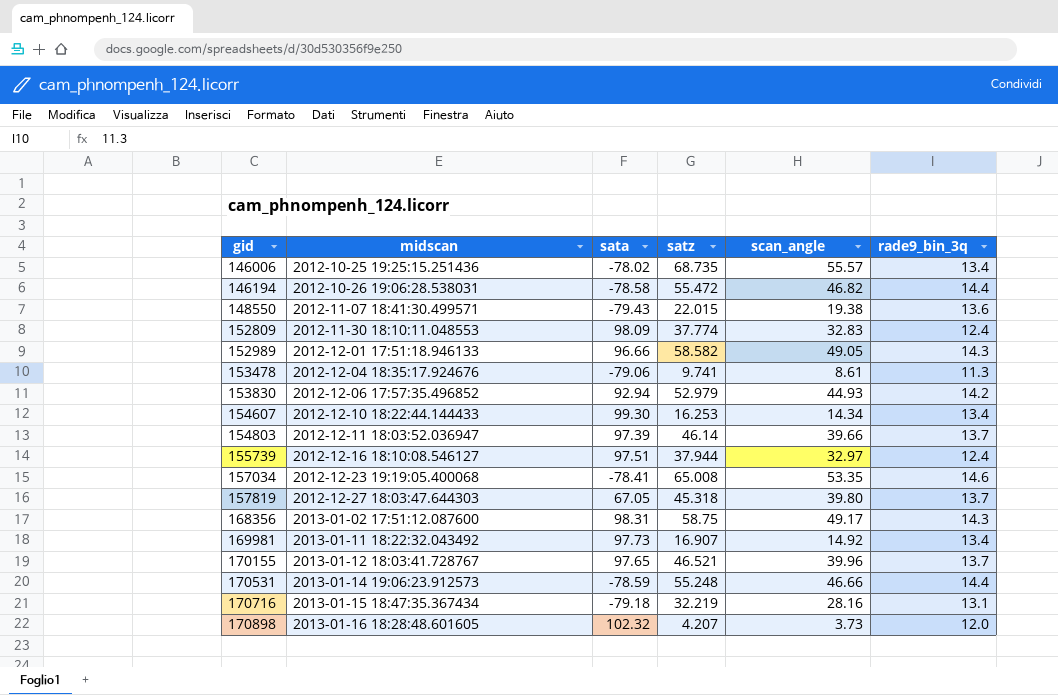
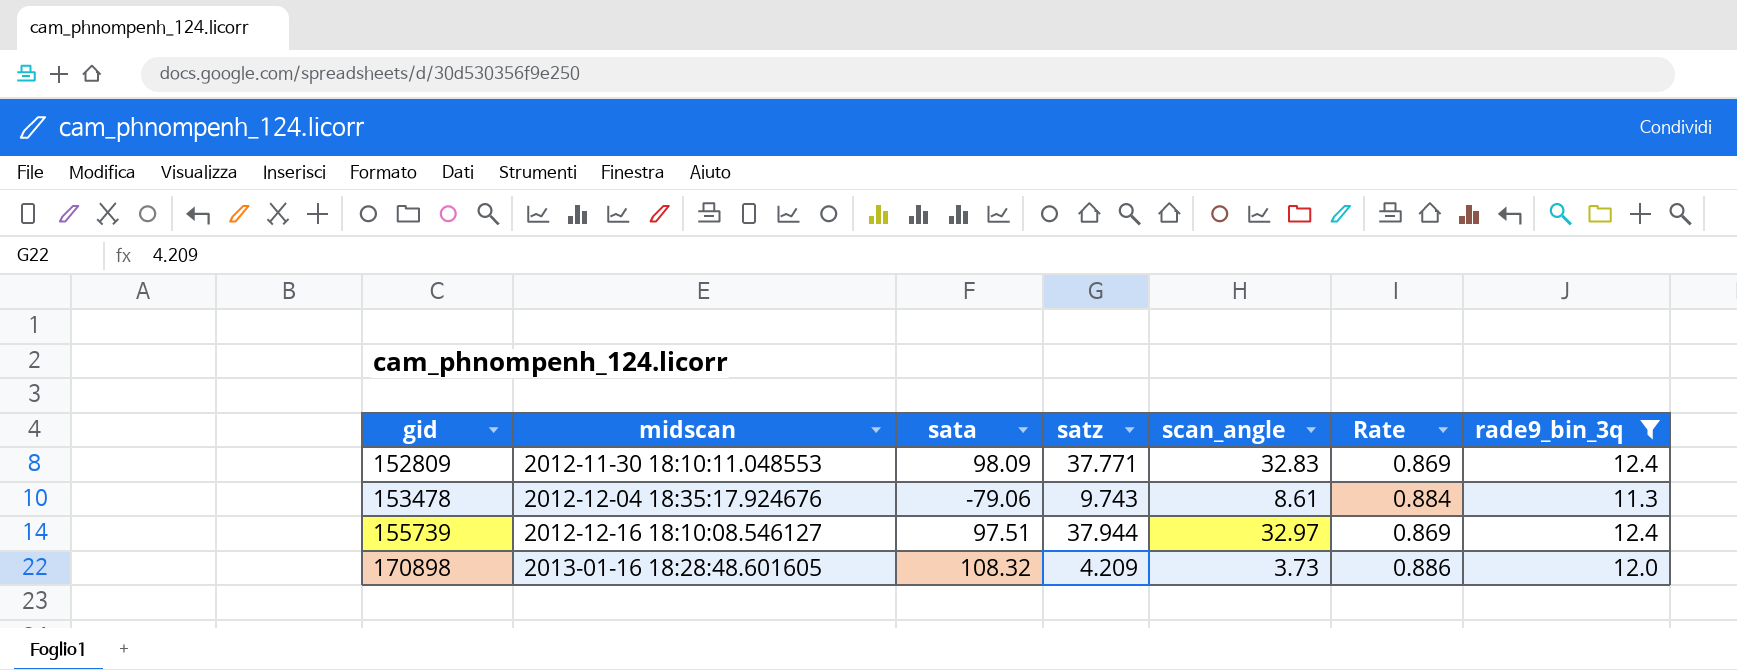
filter: none -> rade9_bin_3q <= 12.4
column Rate | formula: none -> [scan_angle] / [satz]
152809 | satz: 37.774 -> 37.771
153478 | satz: 9.741 -> 9.743
170898 | sata: 102.32 -> 108.32
170898 | satz: 4.207 -> 4.209

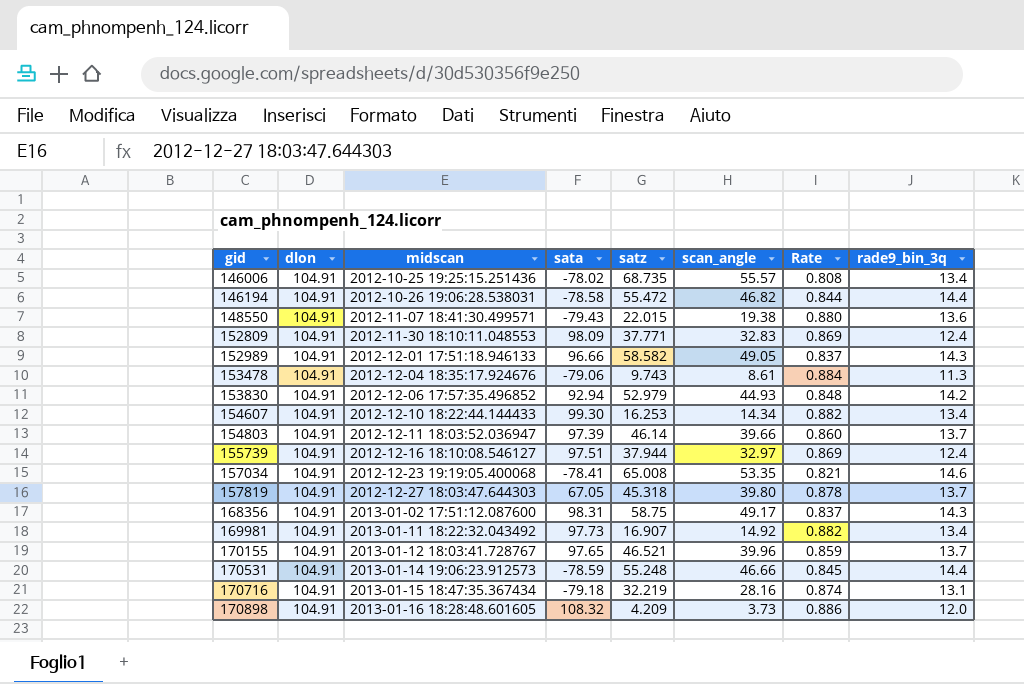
filter: rade9_bin_3q <= 12.4 -> none
column dlon | position: none -> 2

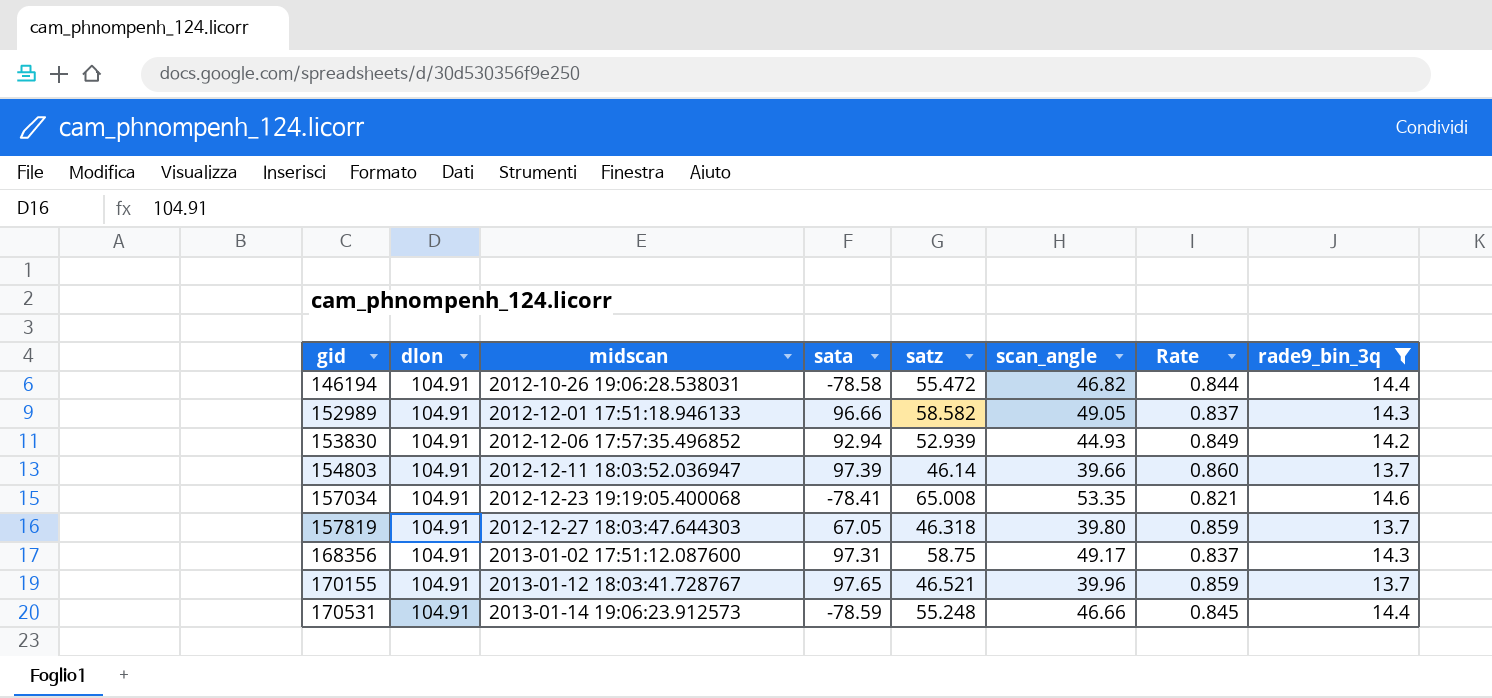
filter: none -> rade9_bin_3q >= 13.7
153830 | satz: 52.979 -> 52.939
153830 | Rate: 0.848 -> 0.849
157819 | satz: 45.318 -> 46.318
157819 | Rate: 0.878 -> 0.859
168356 | sata: 98.31 -> 97.31

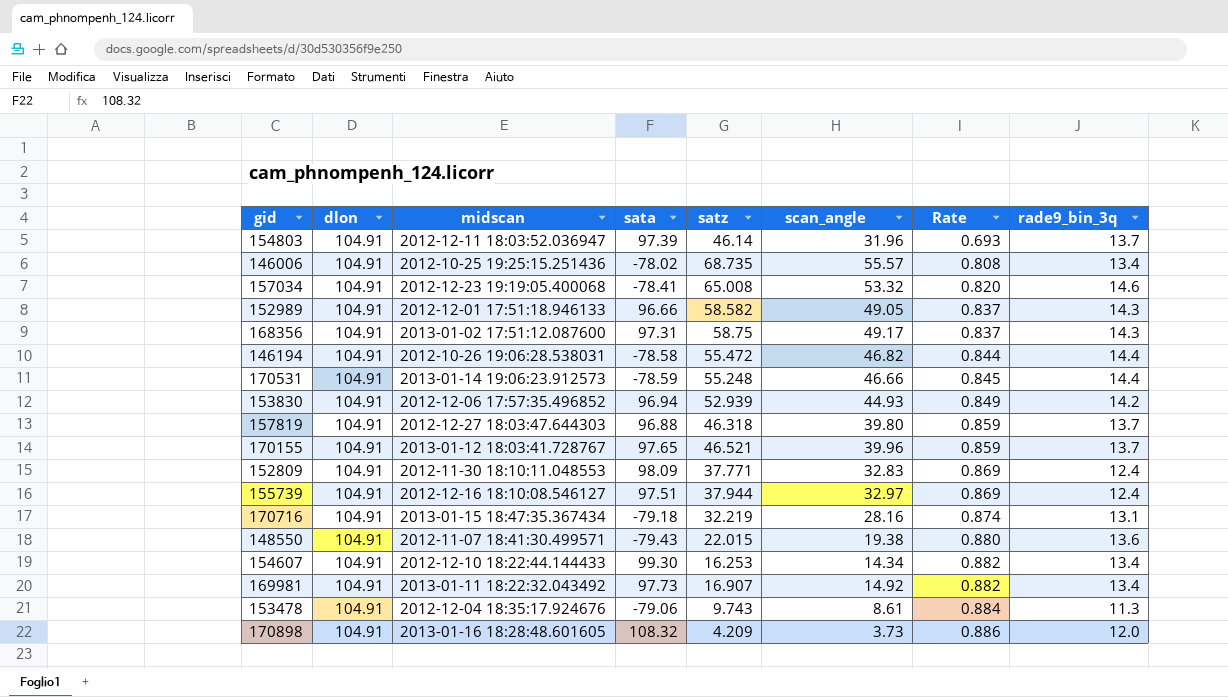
filter: rade9_bin_3q >= 13.7 -> none
row order: gid ascending -> Rate ascending
154803 | scan_angle: 39.66 -> 31.96
154803 | Rate: 0.860 -> 0.693
157034 | scan_angle: 53.35 -> 53.32
157034 | Rate: 0.821 -> 0.820
153830 | sata: 92.94 -> 96.94
157819 | sata: 67.05 -> 96.88

